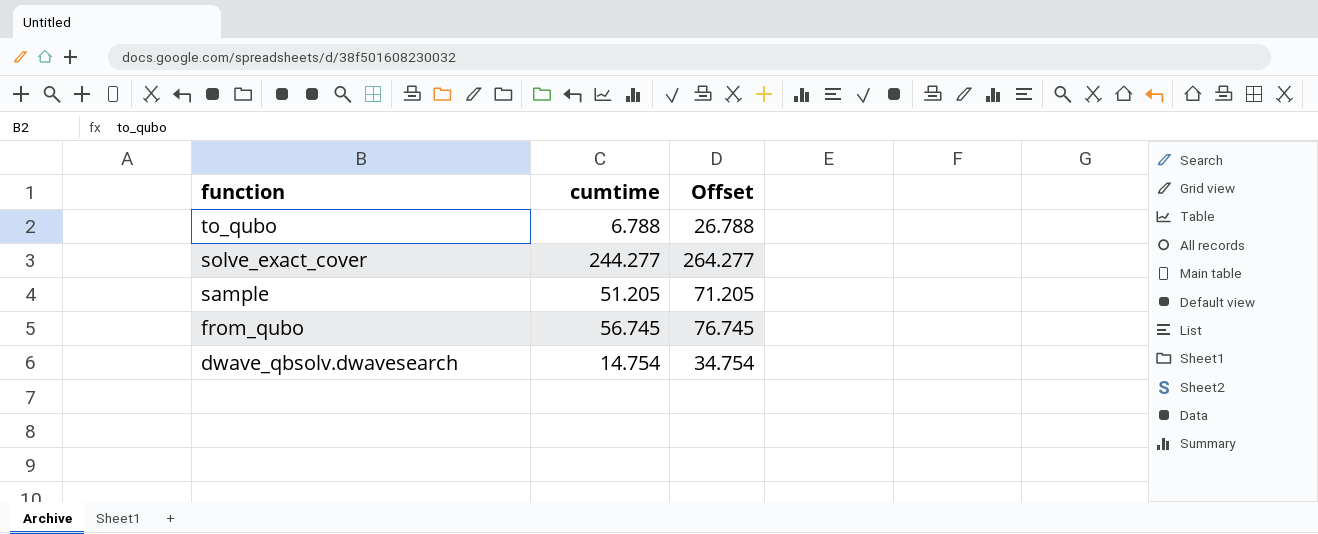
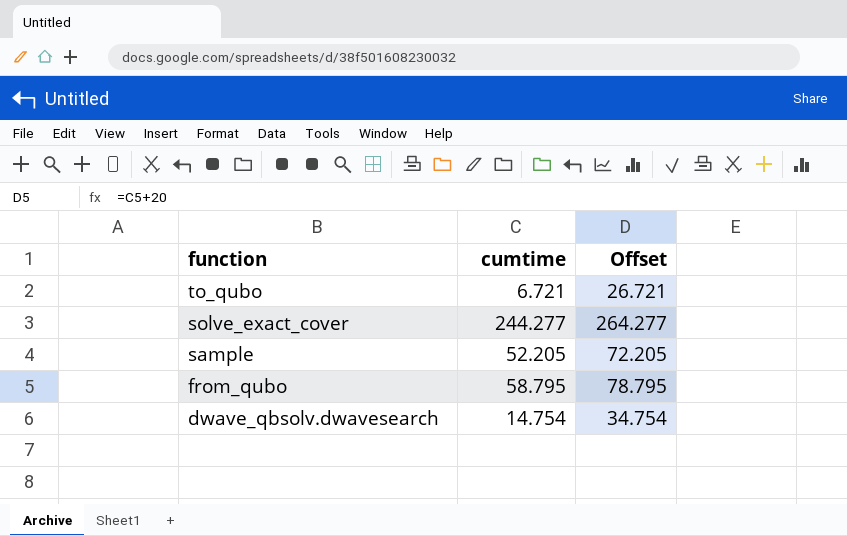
to_qubo | cumtime: 6.788 -> 6.721
to_qubo | Offset: 26.788 -> 26.721
sample | cumtime: 51.205 -> 52.205
sample | Offset: 71.205 -> 72.205
from_qubo | cumtime: 56.745 -> 58.795
from_qubo | Offset: 76.745 -> 78.795

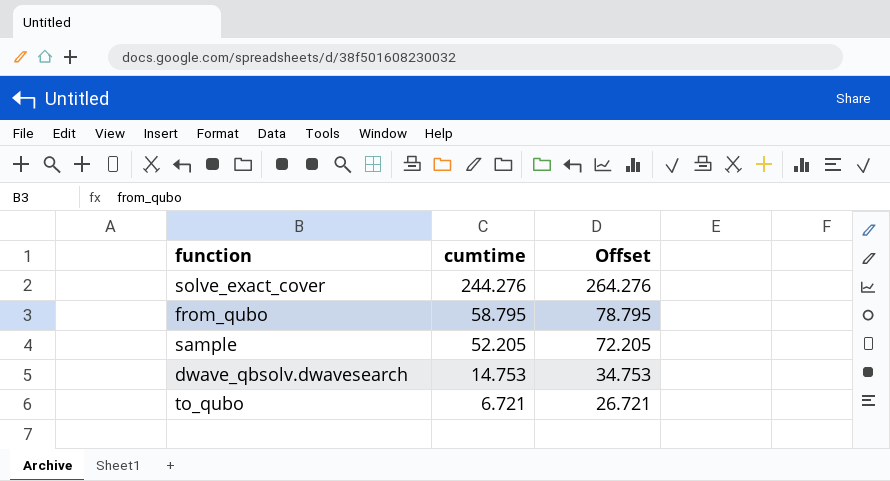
row order: function descending -> cumtime descending
solve_exact_cover | cumtime: 244.277 -> 244.276
solve_exact_cover | Offset: 264.277 -> 264.276
dwave_qbsolv.dwavesearch | cumtime: 14.754 -> 14.753
dwave_qbsolv.dwavesearch | Offset: 34.754 -> 34.753

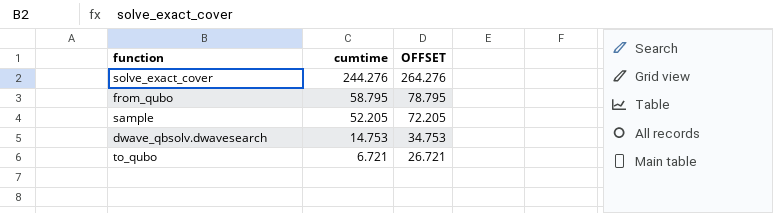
column name: Offset -> OFFSET

